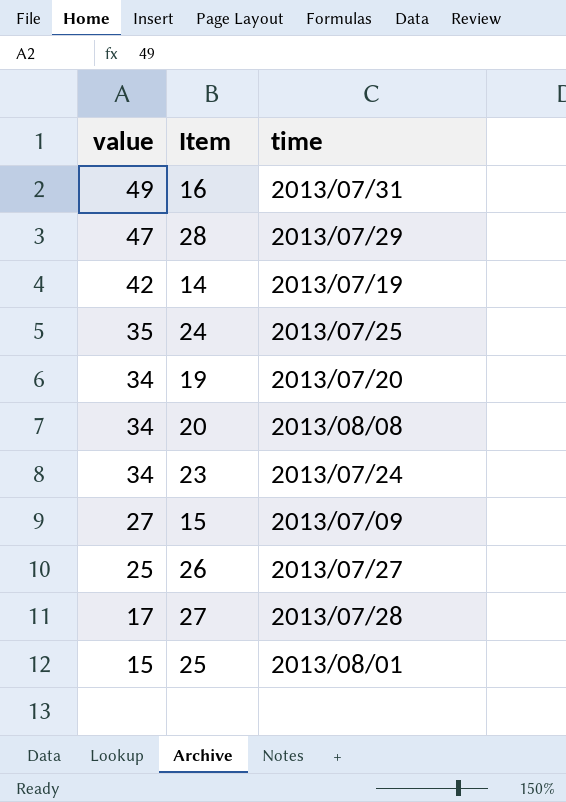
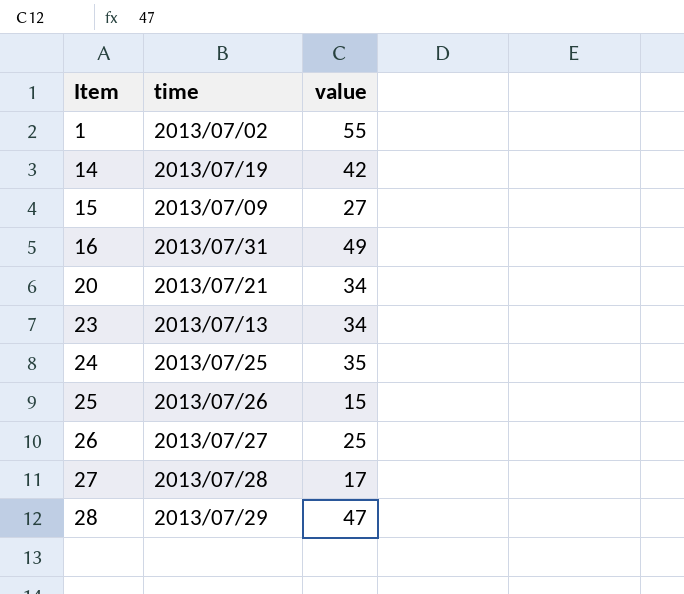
row order: value descending -> Item ascending
column value | position: 1 -> 3
row 19: 34 | 2013/07/20 -> none
row 1: none -> 2013/07/02 | 55
20 | time: 2013/08/08 -> 2013/07/21
23 | time: 2013/07/24 -> 2013/07/13
25 | time: 2013/08/01 -> 2013/07/26

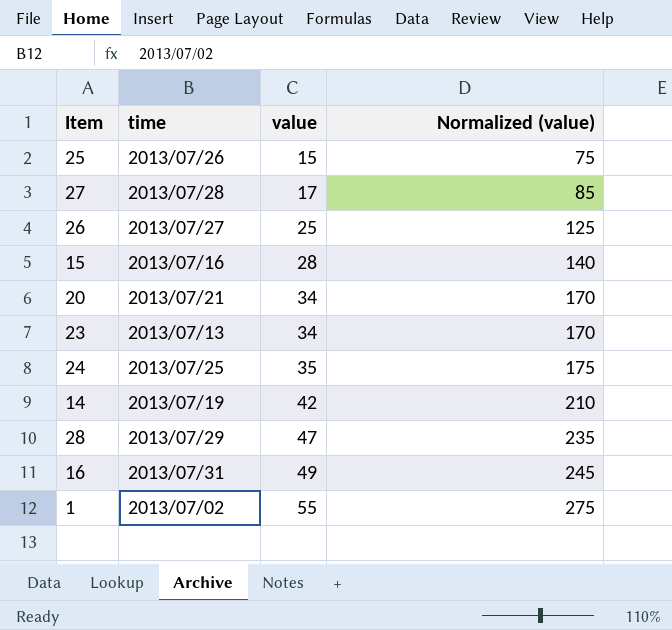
row order: Item ascending -> value ascending
column Normalized (value) | formula: none -> [value] * 5
15 | time: 2013/07/09 -> 2013/07/16
15 | value: 27 -> 28

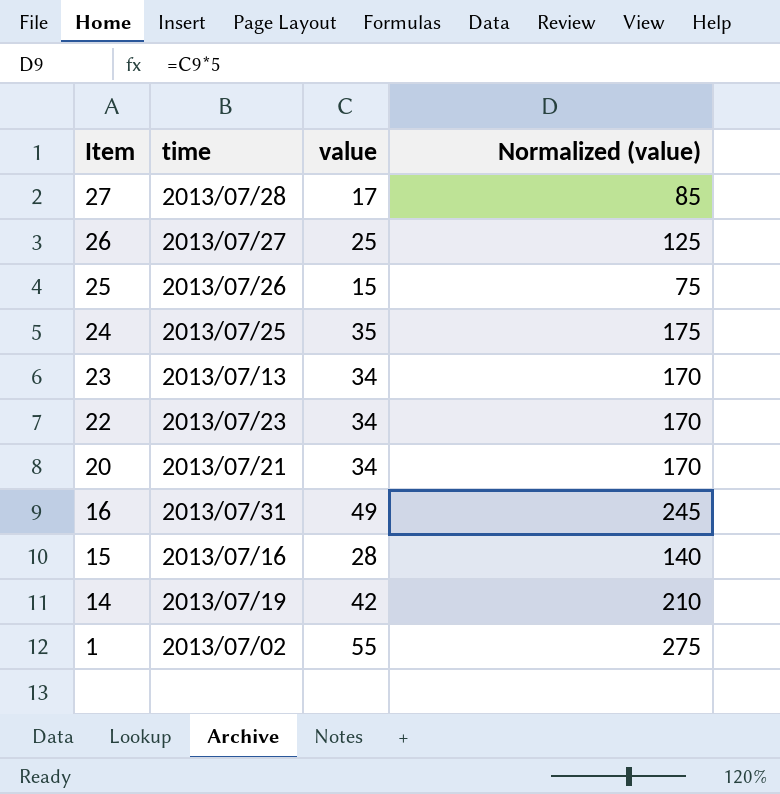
row order: value ascending -> Item descending
row 28: 2013/07/29 | 47 | 235 -> none
row 22: none -> 2013/07/23 | 34 | 170

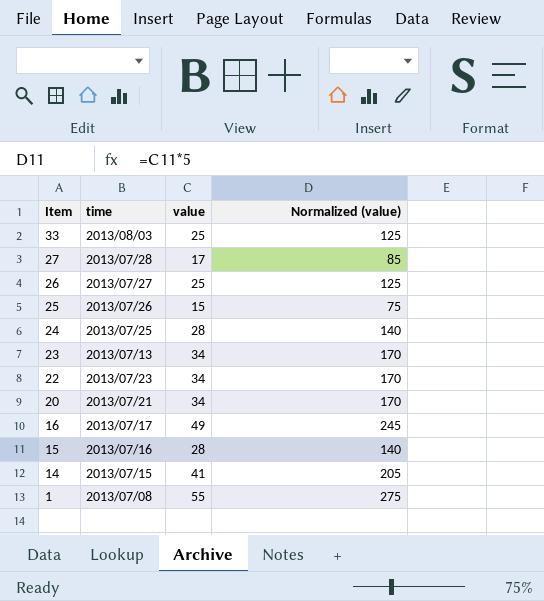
row 33: none -> 2013/08/03 | 25 | 125
24 | value: 35 -> 28
24 | Normalized (value): 175 -> 140
16 | time: 2013/07/31 -> 2013/07/17
14 | time: 2013/07/19 -> 2013/07/15
14 | value: 42 -> 41
14 | Normalized (value): 210 -> 205
1 | time: 2013/07/02 -> 2013/07/08

